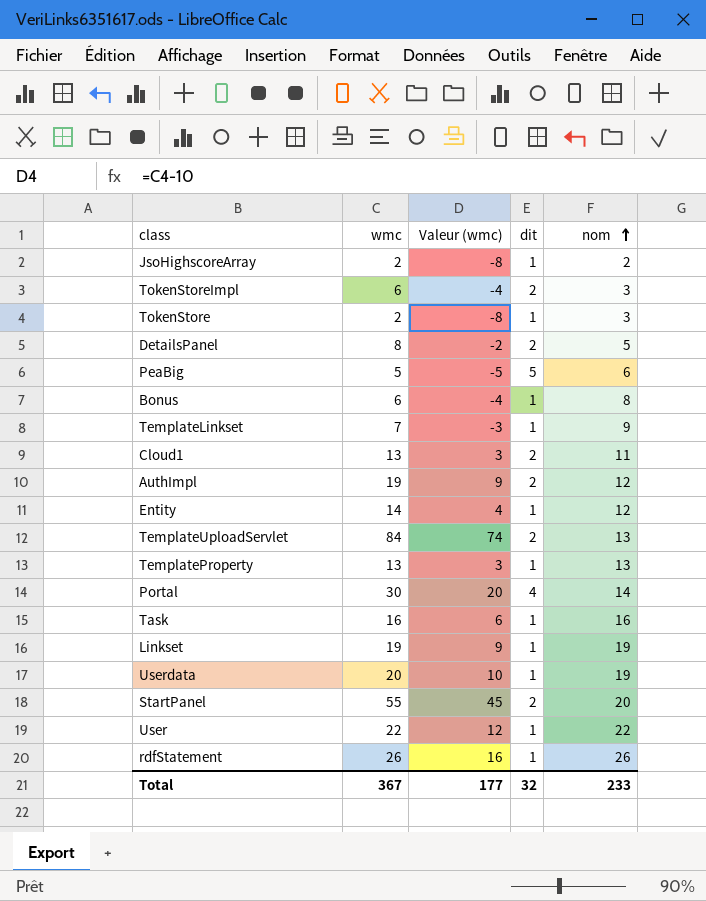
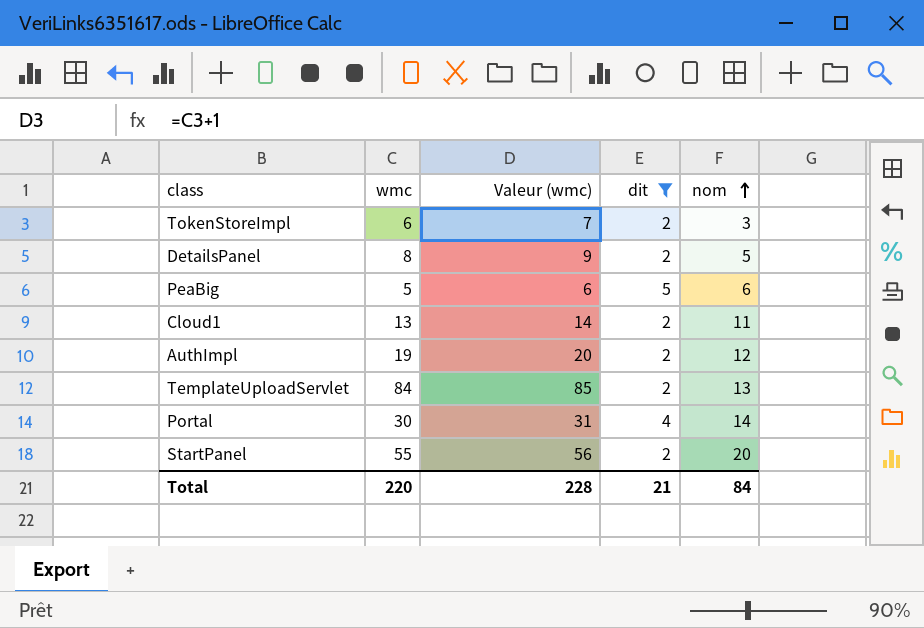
filter: none -> dit != 1
column Valeur (wmc) | formula: [wmc] - 10 -> [wmc] + 1
Total | wmc: 367 -> 220
Total | Valeur (wmc): 177 -> 228
Total | dit: 32 -> 21
Total | nom: 233 -> 84

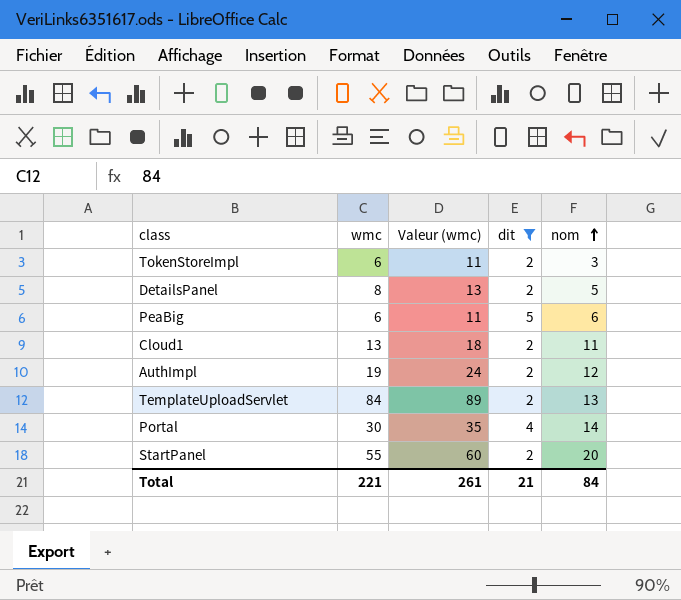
column Valeur (wmc) | formula: [wmc] + 1 -> [wmc] + 5
PeaBig | wmc: 5 -> 6
Total | wmc: 220 -> 221
Total | Valeur (wmc): 228 -> 261

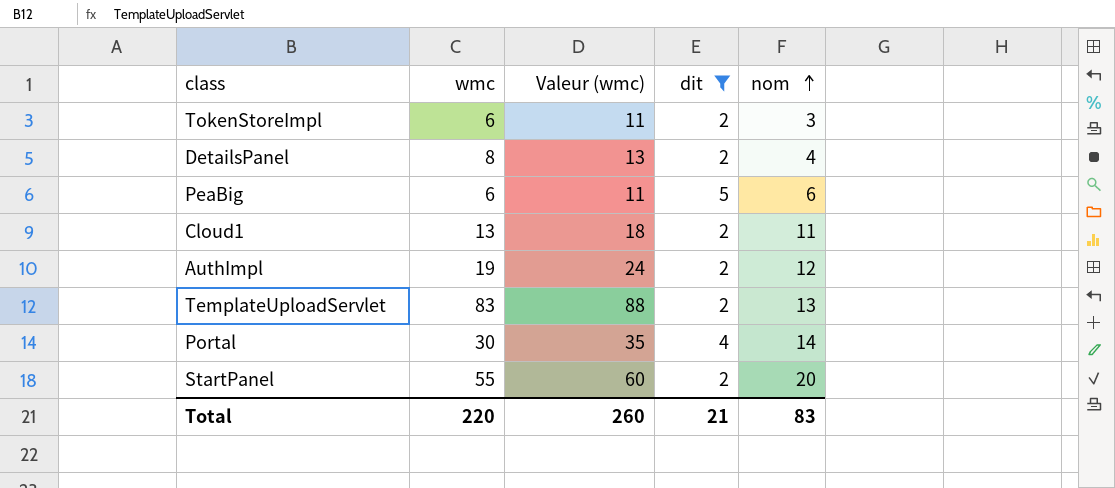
DetailsPanel | nom: 5 -> 4
TemplateUploadServlet | wmc: 84 -> 83
TemplateUploadServlet | Valeur (wmc): 89 -> 88
Total | wmc: 221 -> 220
Total | Valeur (wmc): 261 -> 260
Total | nom: 84 -> 83

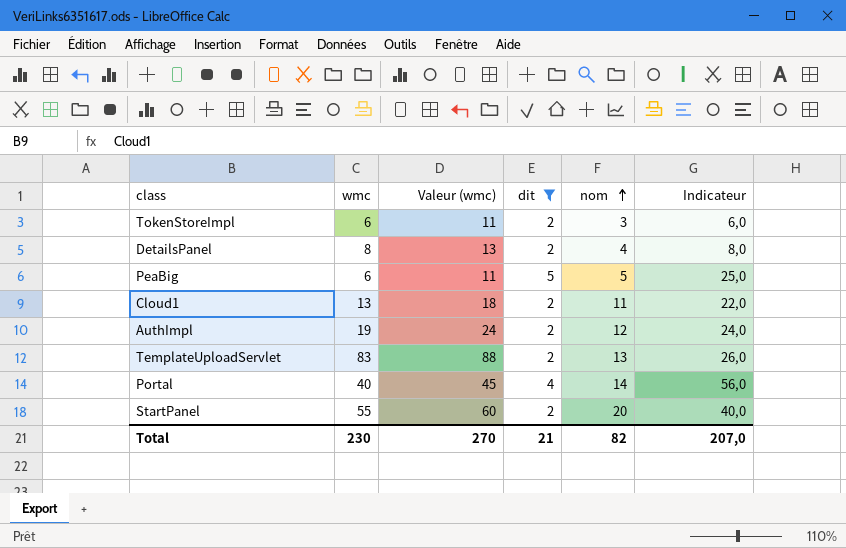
column Indicateur | formula: none -> [dit] * [nom]
PeaBig | nom: 6 -> 5
Portal | wmc: 30 -> 40
Portal | Valeur (wmc): 35 -> 45
Total | wmc: 220 -> 230
Total | Valeur (wmc): 260 -> 270
Total | nom: 83 -> 82

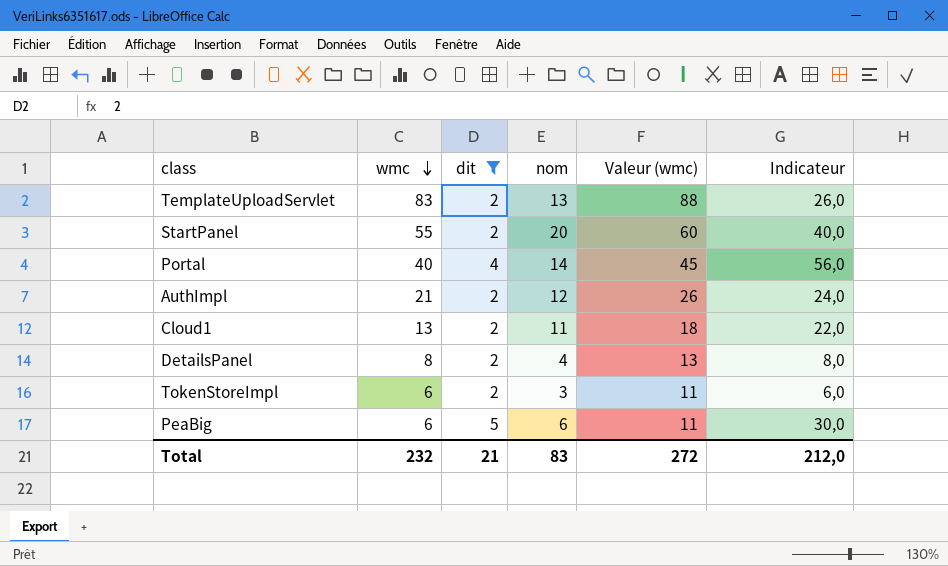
row order: nom ascending -> wmc descending
column Valeur (wmc) | position: 3 -> 5
AuthImpl | wmc: 19 -> 21
AuthImpl | Valeur (wmc): 24 -> 26
PeaBig | nom: 5 -> 6
PeaBig | Indicateur: 25,0 -> 30,0
Total | wmc: 230 -> 232
Total | nom: 82 -> 83
Total | Valeur (wmc): 270 -> 272
Total | Indicateur: 207,0 -> 212,0

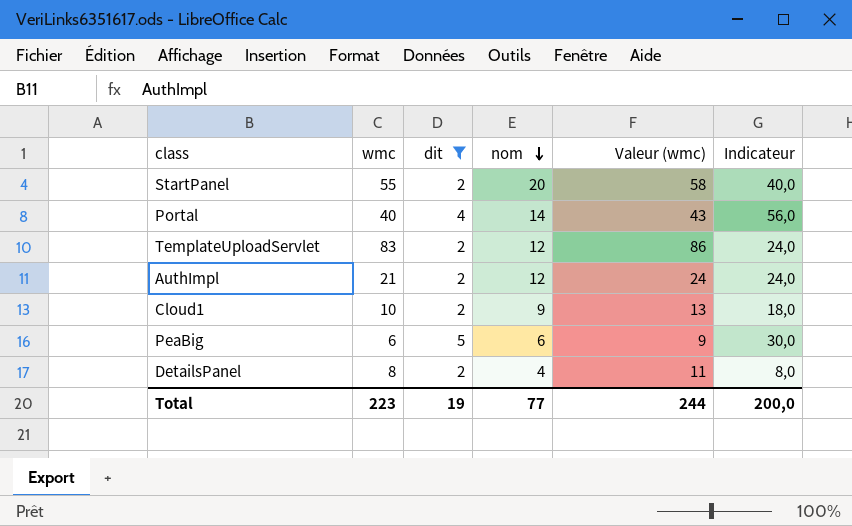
row order: wmc descending -> nom descending
column Valeur (wmc) | formula: [wmc] + 5 -> [wmc] + 3
row TokenStoreImpl: 6 | 2 | 3 | 11 | 6,0 -> none
TemplateUploadServlet | nom: 13 -> 12
TemplateUploadServlet | Indicateur: 26,0 -> 24,0
Cloud1 | wmc: 13 -> 10
Cloud1 | nom: 11 -> 9
Cloud1 | Indicateur: 22,0 -> 18,0
Total | wmc: 232 -> 223
Total | dit: 21 -> 19
Total | nom: 83 -> 77
Total | Valeur (wmc): 272 -> 244
Total | Indicateur: 212,0 -> 200,0

